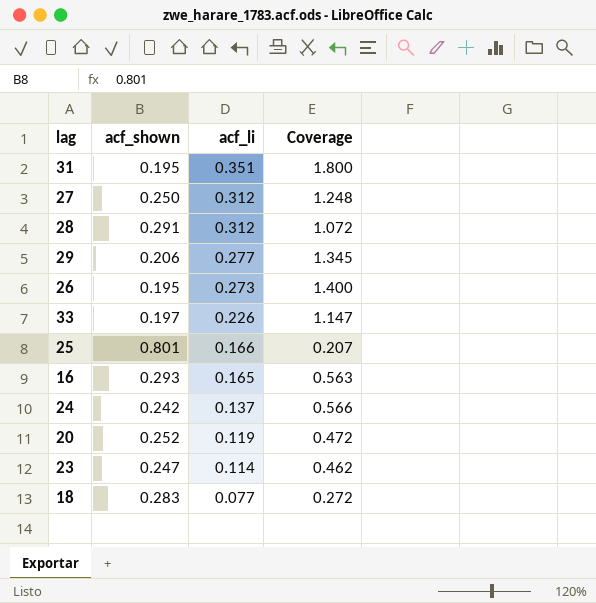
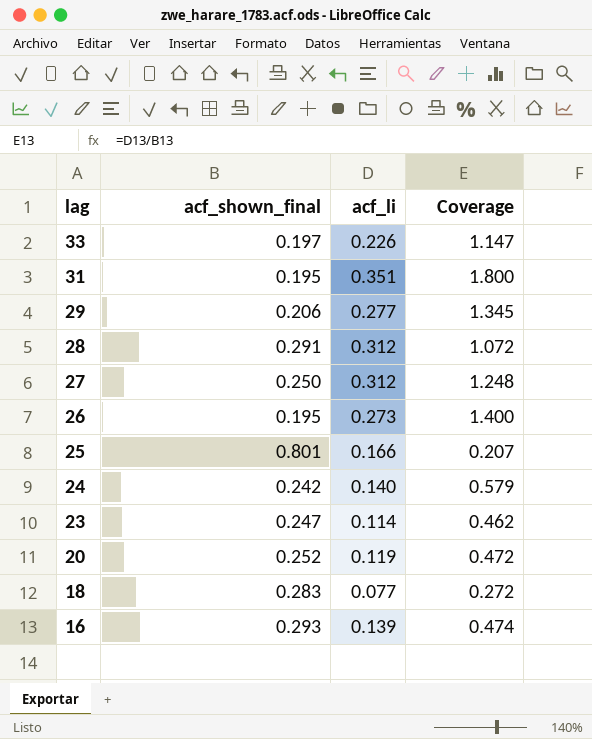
row order: acf_li descending -> lag descending
column name: acf_shown -> acf_shown_final
24 | acf_li: 0.137 -> 0.140
24 | Coverage: 0.566 -> 0.579
16 | acf_li: 0.165 -> 0.139
16 | Coverage: 0.563 -> 0.474

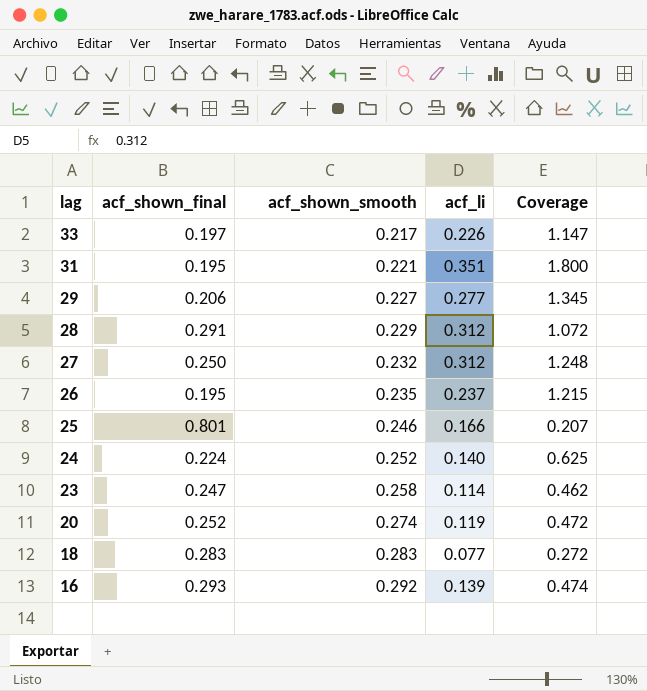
column acf_shown_smooth | position: none -> 3
26 | acf_li: 0.273 -> 0.237
26 | Coverage: 1.400 -> 1.215
24 | acf_shown_final: 0.242 -> 0.224
24 | Coverage: 0.579 -> 0.625

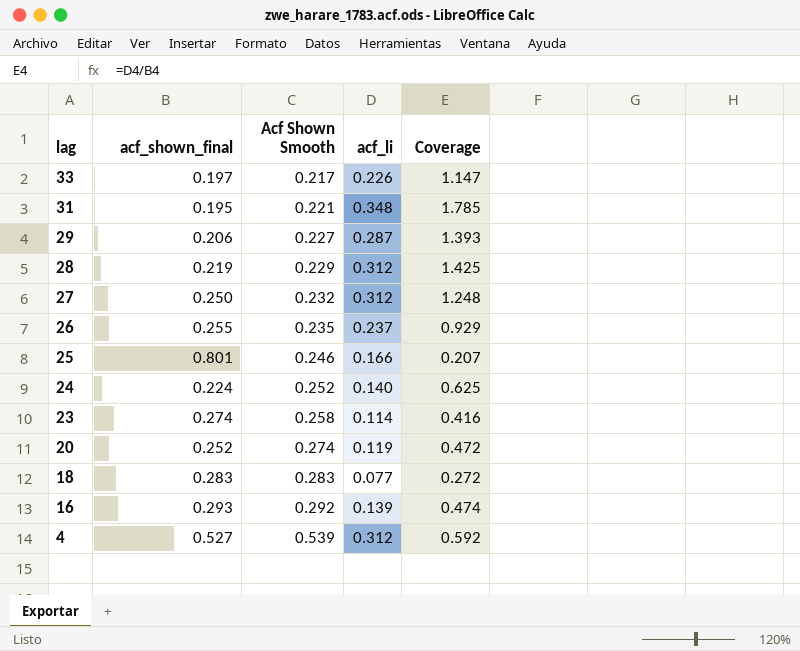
column name: acf_shown_smooth -> Acf Shown Smooth
31 | acf_li: 0.351 -> 0.348
31 | Coverage: 1.800 -> 1.785
29 | acf_li: 0.277 -> 0.287
29 | Coverage: 1.345 -> 1.393
28 | acf_shown_final: 0.291 -> 0.219
28 | Coverage: 1.072 -> 1.425
26 | acf_shown_final: 0.195 -> 0.255
26 | Coverage: 1.215 -> 0.929
23 | acf_shown_final: 0.247 -> 0.274
23 | Coverage: 0.462 -> 0.416
row 4: none -> 0.527 | 0.539 | 0.312 | 0.592

